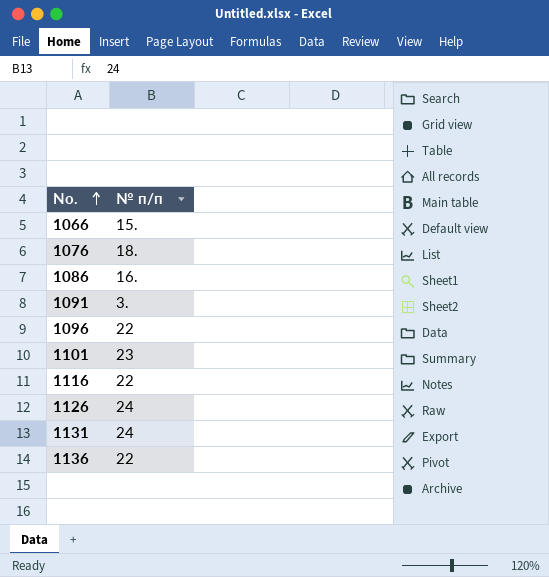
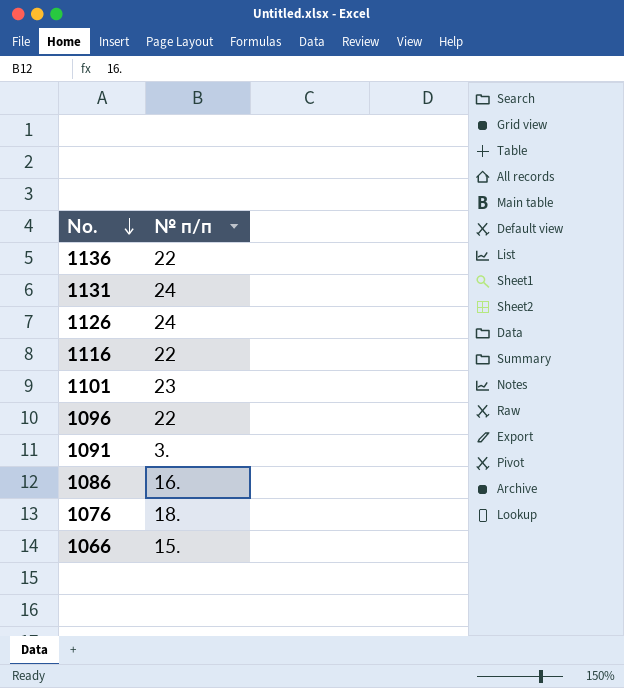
row order: No. ascending -> No. descending

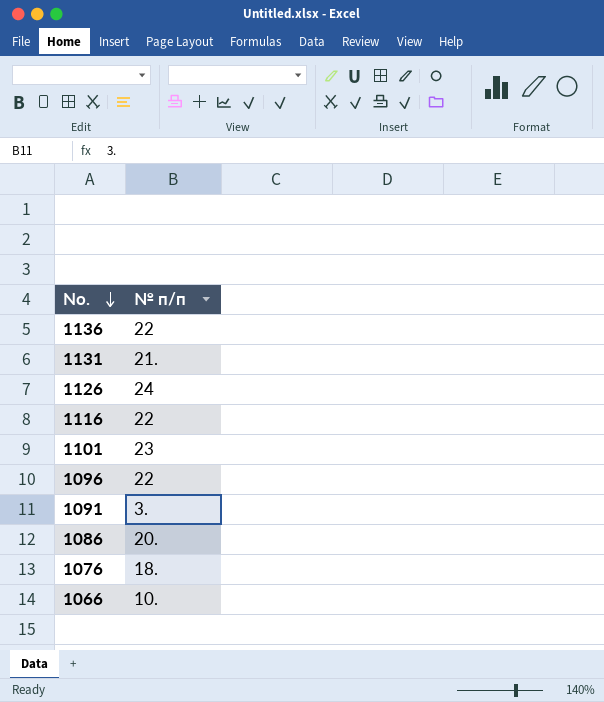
1131 | № п/п: 24 -> 21.
1086 | № п/п: 16. -> 20.
1066 | № п/п: 15. -> 10.

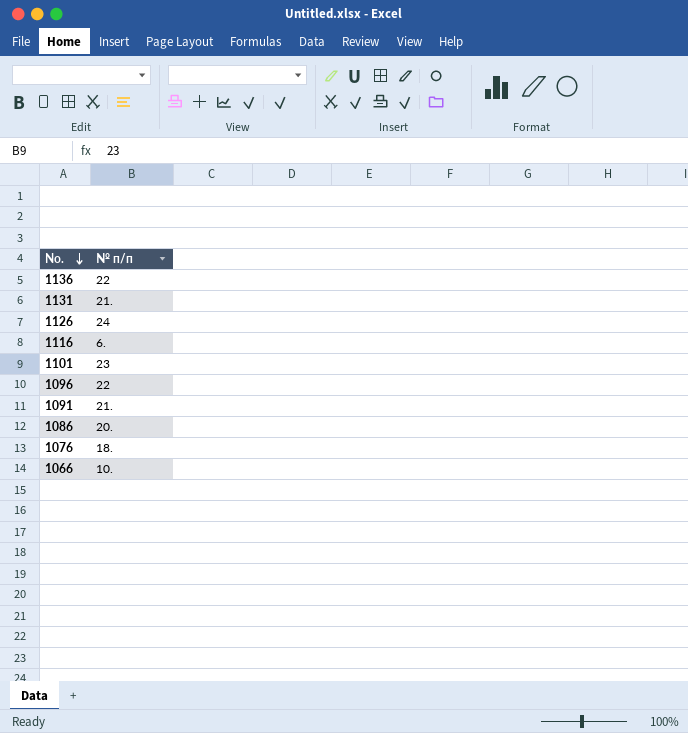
1116 | № п/п: 22 -> 6.
1091 | № п/п: 3. -> 21.

